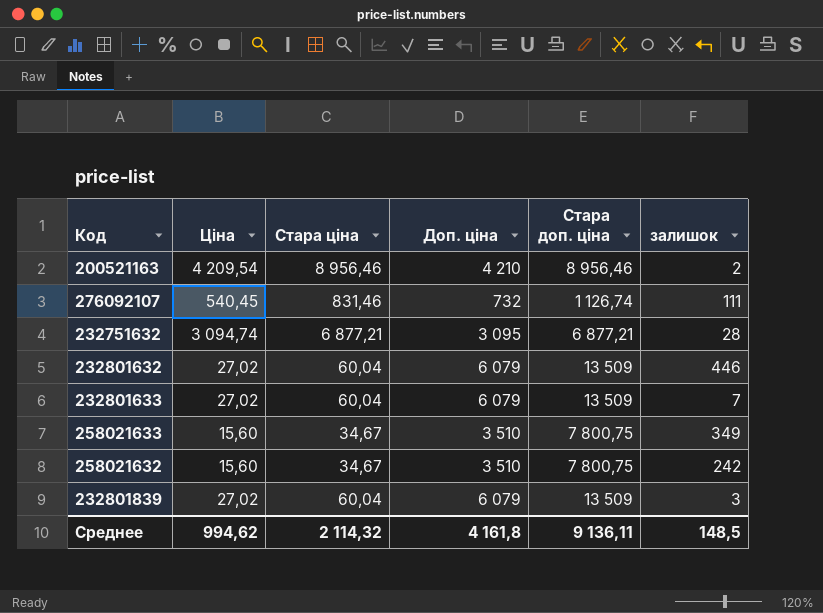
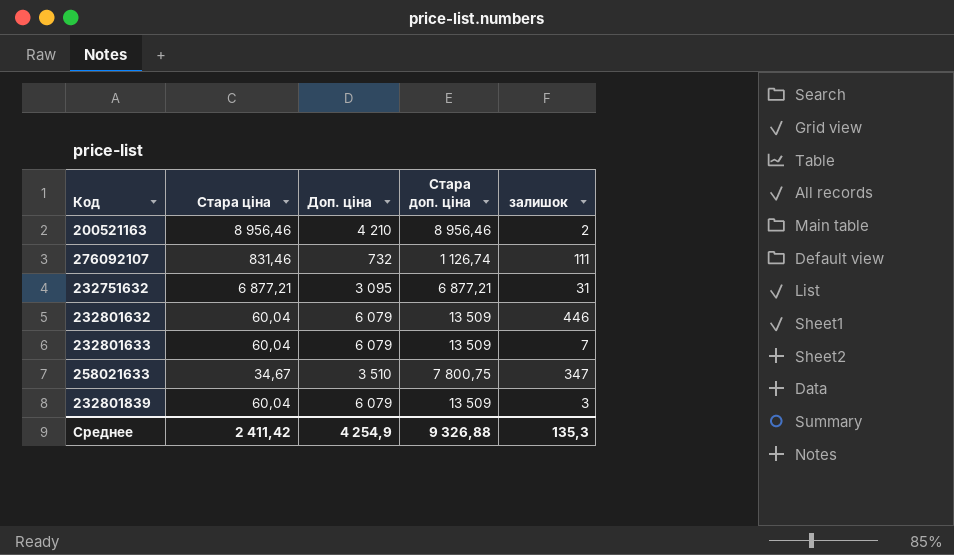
column Ціна | position: 2 -> none
row 258021632: 15,60 | 34,67 | 3 510 | 7 800,75 | 242 -> none
232751632 | залишок: 28 -> 31
258021633 | залишок: 349 -> 347
Среднее | Стара ціна: 2 114,32 -> 2 411,42
Среднее | Доп. ціна: 4 161,8 -> 4 254,9
Среднее | Стара доп. ціна: 9 136,11 -> 9 326,88
Среднее | залишок: 148,5 -> 135,3

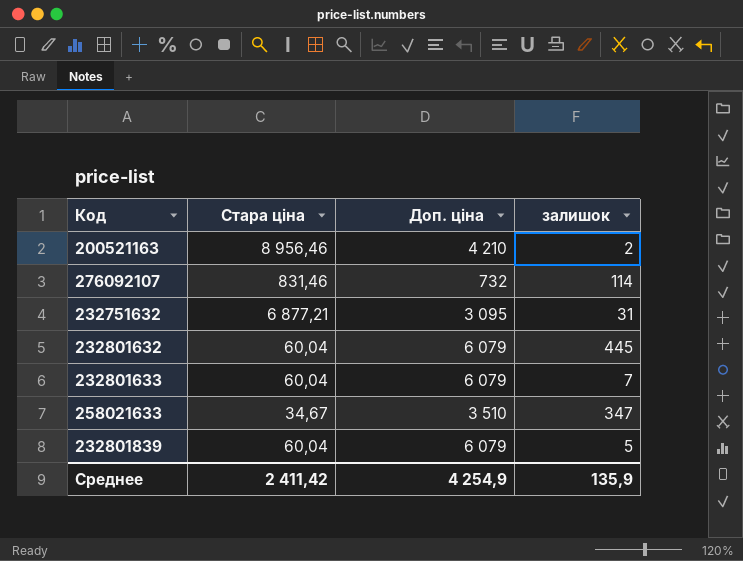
column Стара доп. ціна | position: 4 -> none
276092107 | залишок: 111 -> 114
232801632 | залишок: 446 -> 445
232801839 | залишок: 3 -> 5
Среднее | залишок: 135,3 -> 135,9

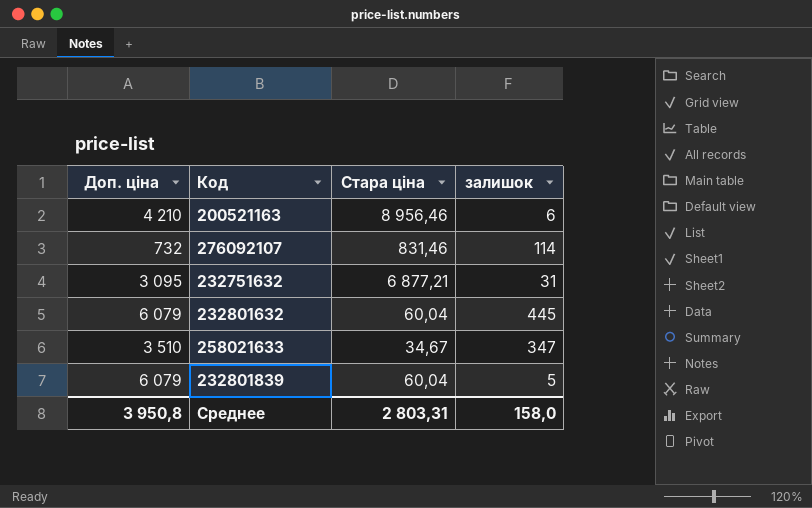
column Доп. ціна | position: 3 -> 1
row 232801633: 60,04 | 6 079 | 7 -> none
200521163 | залишок: 2 -> 6
Среднее | Доп. ціна: 4 254,9 -> 3 950,8
Среднее | Стара ціна: 2 411,42 -> 2 803,31
Среднее | залишок: 135,9 -> 158,0

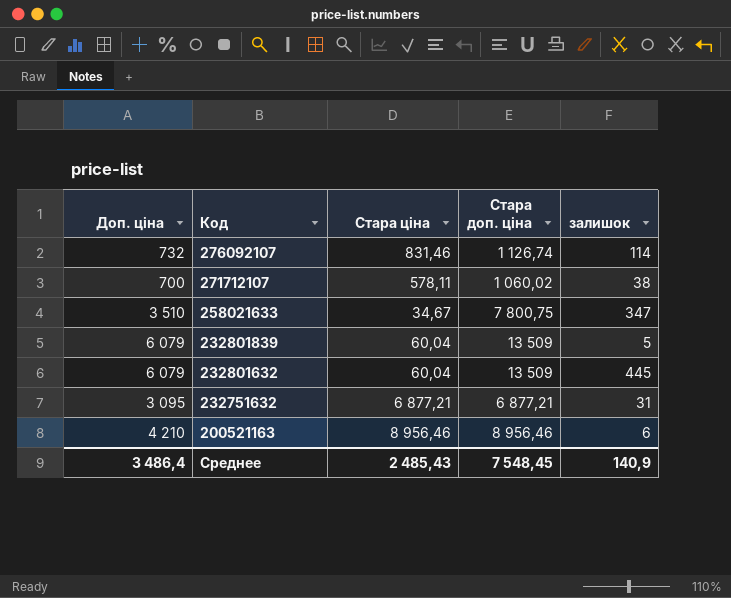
row order: none -> Код descending
column Стара доп. ціна | position: none -> 4
row 271712107: none -> 700 | 578,11 | 1 060,02 | 38
Среднее | Доп. ціна: 3 950,8 -> 3 486,4
Среднее | Стара ціна: 2 803,31 -> 2 485,43
Среднее | залишок: 158,0 -> 140,9

